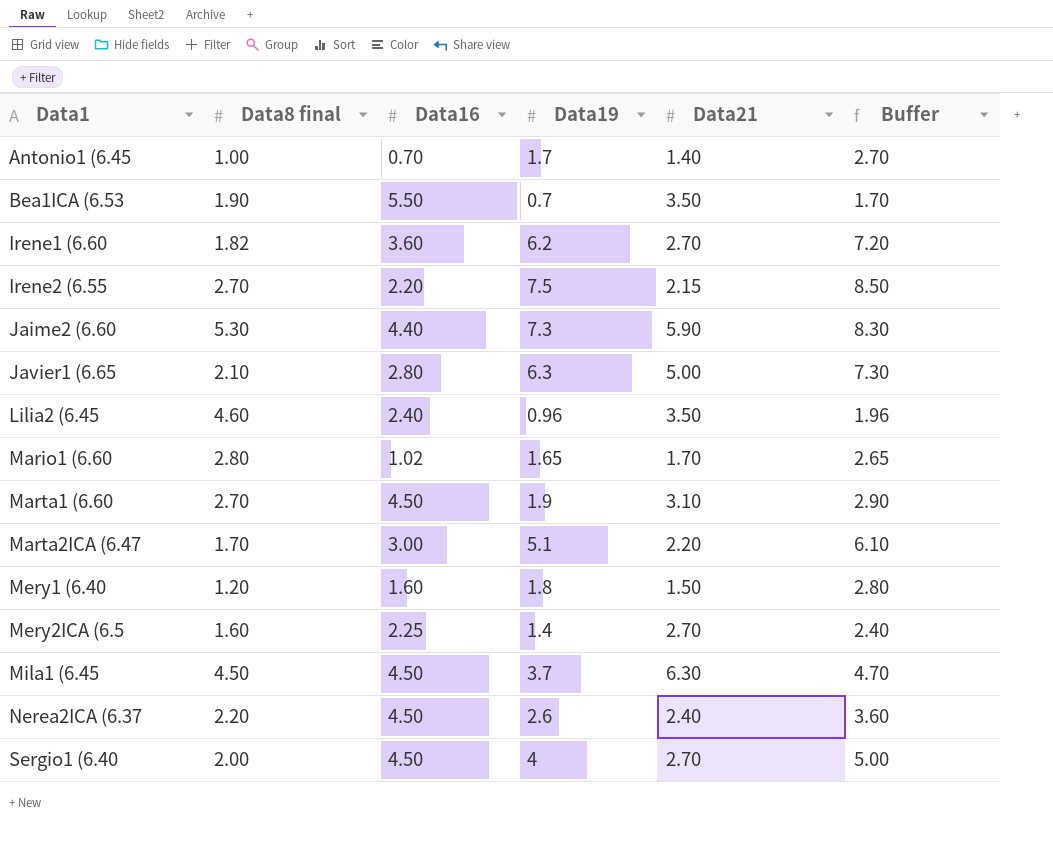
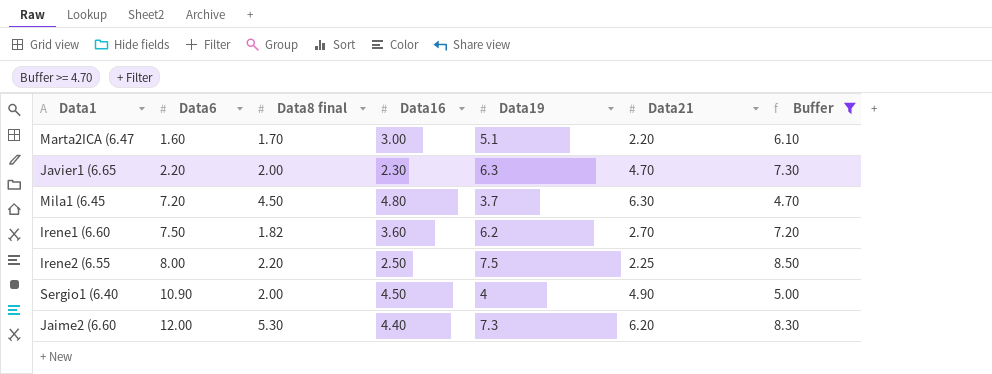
filter: none -> Buffer >= 4.70
row order: Data1 ascending -> Data6 ascending
column Data6 | position: none -> 2
Javier1 (6.65 | Data8 final: 2.10 -> 2.00
Javier1 (6.65 | Data16: 2.80 -> 2.30
Javier1 (6.65 | Data21: 5.00 -> 4.70
Mila1 (6.45 | Data16: 4.50 -> 4.80
Irene2 (6.55 | Data8 final: 2.70 -> 2.20
Irene2 (6.55 | Data16: 2.20 -> 2.50
Irene2 (6.55 | Data21: 2.15 -> 2.25
Sergio1 (6.40 | Data21: 2.70 -> 4.90
Jaime2 (6.60 | Data21: 5.90 -> 6.20

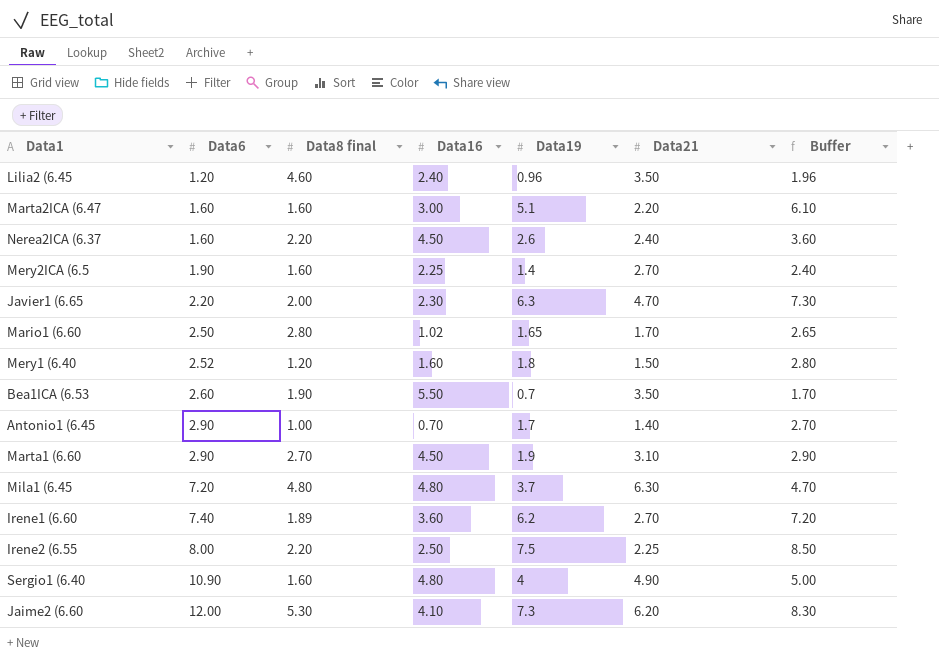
filter: Buffer >= 4.70 -> none
Marta2ICA (6.47 | Data8 final: 1.70 -> 1.60
Mila1 (6.45 | Data8 final: 4.50 -> 4.80
Irene1 (6.60 | Data6: 7.50 -> 7.40
Irene1 (6.60 | Data8 final: 1.82 -> 1.89
Sergio1 (6.40 | Data8 final: 2.00 -> 1.60
Sergio1 (6.40 | Data16: 4.50 -> 4.80
Jaime2 (6.60 | Data16: 4.40 -> 4.10

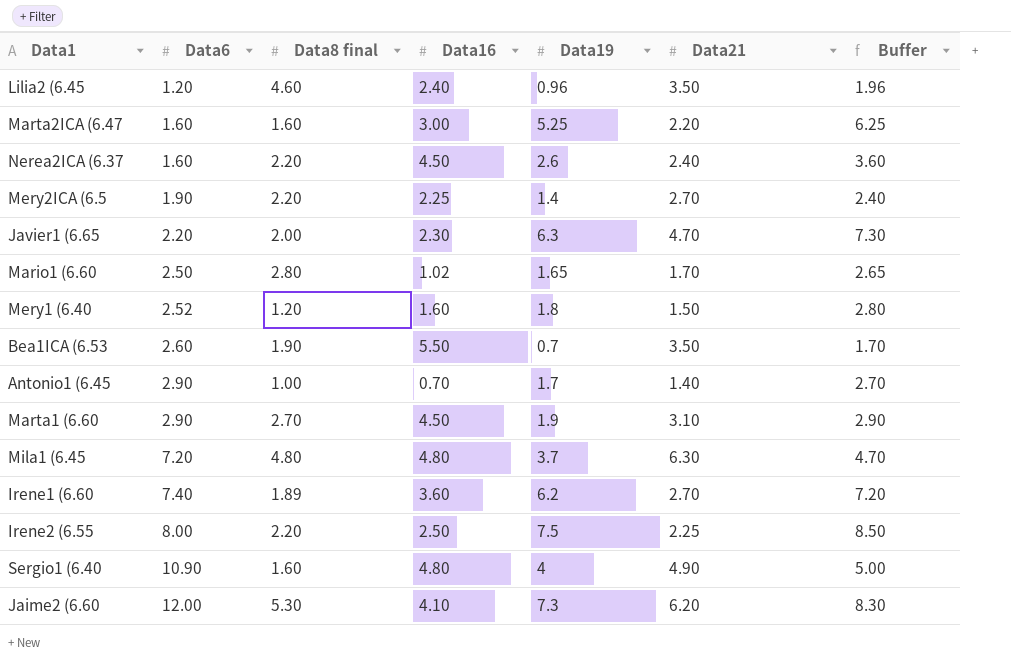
Marta2ICA (6.47 | Data19: 5.1 -> 5.25
Marta2ICA (6.47 | Buffer: 6.10 -> 6.25
Mery2ICA (6.5 | Data8 final: 1.60 -> 2.20

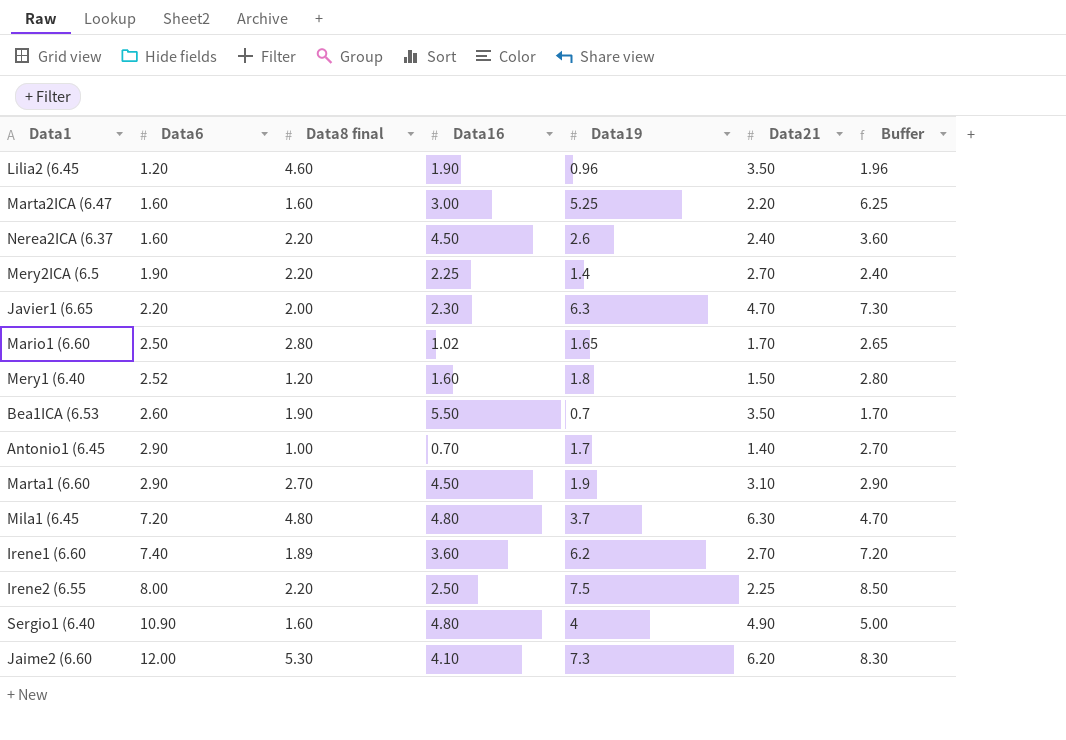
Lilia2 (6.45 | Data16: 2.40 -> 1.90

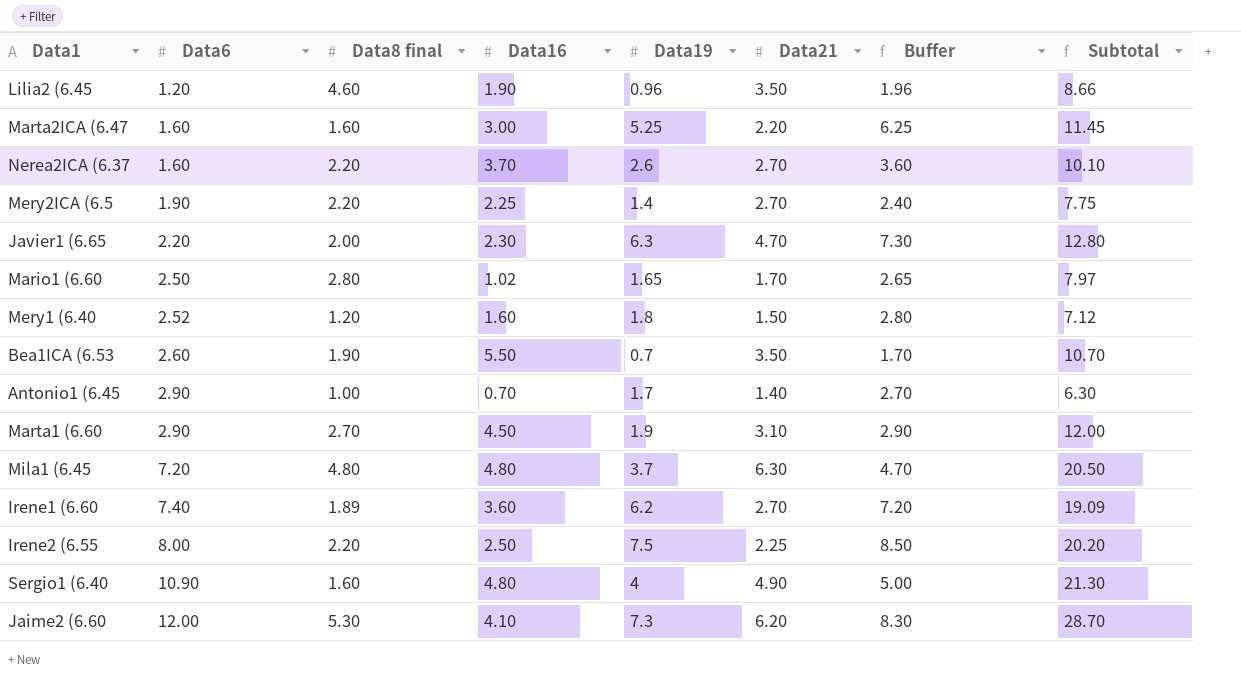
column Subtotal | formula: none -> [Data6] + [Data8 final] + [Data16] + [Data19]
Nerea2ICA (6.37 | Data16: 4.50 -> 3.70
Nerea2ICA (6.37 | Data21: 2.40 -> 2.70

